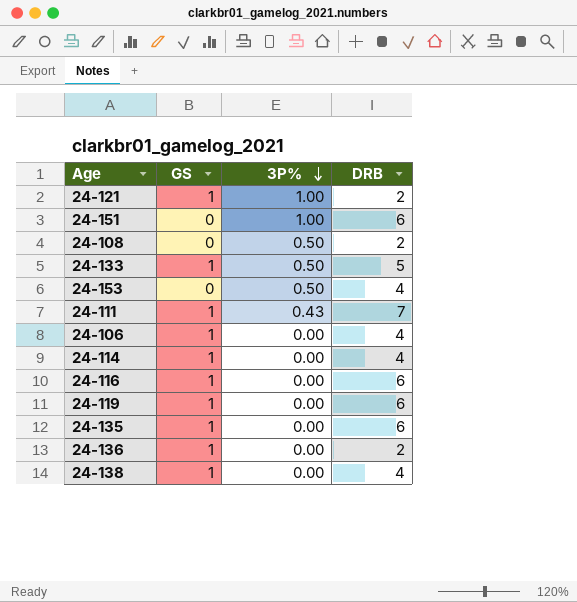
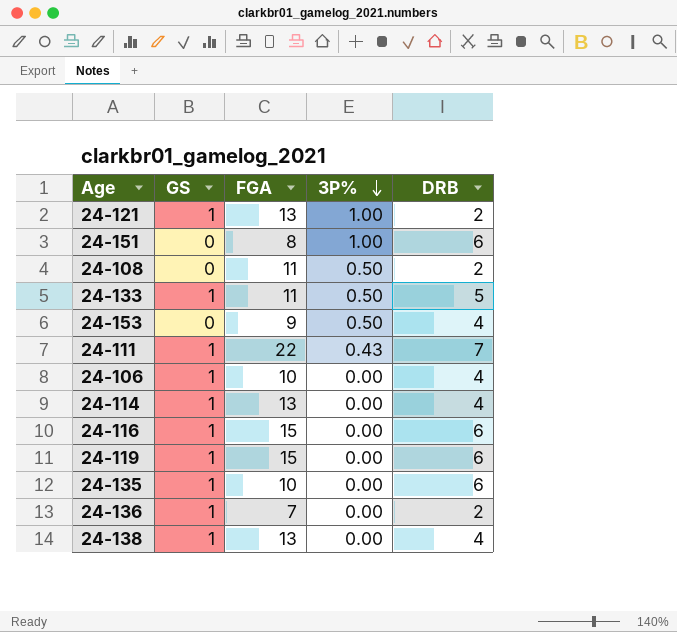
column FGA | position: none -> 3

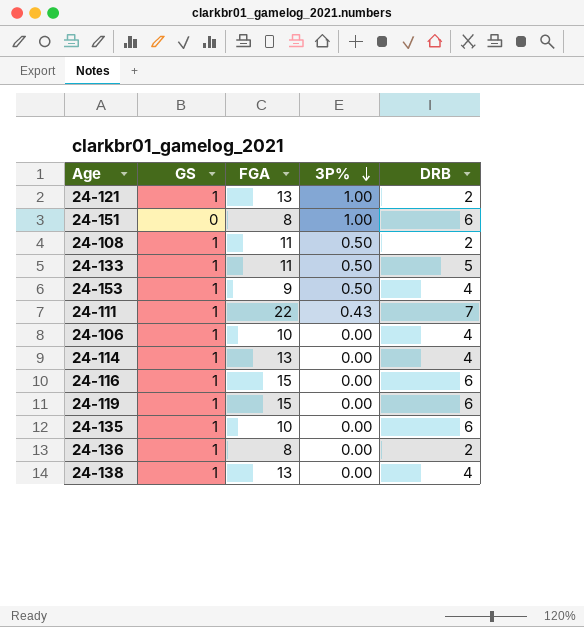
24-108 | GS: 0 -> 1
24-153 | GS: 0 -> 1
24-136 | FGA: 7 -> 8

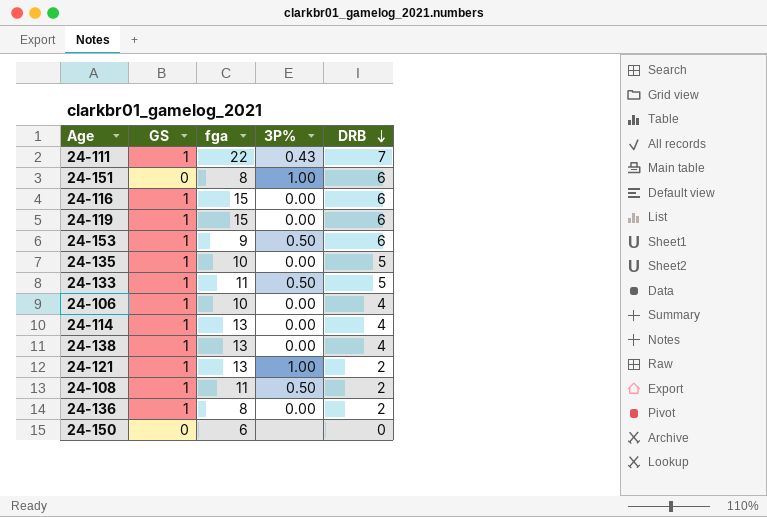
row order: 3P% descending -> DRB descending
column name: FGA -> fga
24-153 | DRB: 4 -> 6
24-135 | DRB: 6 -> 5
row 24-150: none -> 0 | 6 | none | 0

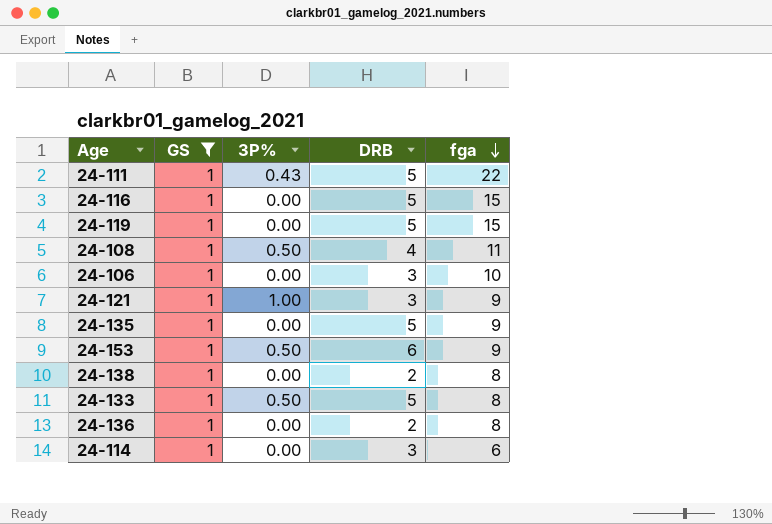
filter: none -> GS = 1
row order: DRB descending -> fga descending
column fga | position: 3 -> 5
24-111 | DRB: 7 -> 5
24-116 | DRB: 6 -> 5
24-119 | DRB: 6 -> 5
24-108 | DRB: 2 -> 4
24-106 | DRB: 4 -> 3
24-121 | DRB: 2 -> 3
24-121 | fga: 13 -> 9
24-135 | fga: 10 -> 9
24-138 | DRB: 4 -> 2
24-138 | fga: 13 -> 8
24-133 | fga: 11 -> 8
24-114 | DRB: 4 -> 3
24-114 | fga: 13 -> 6

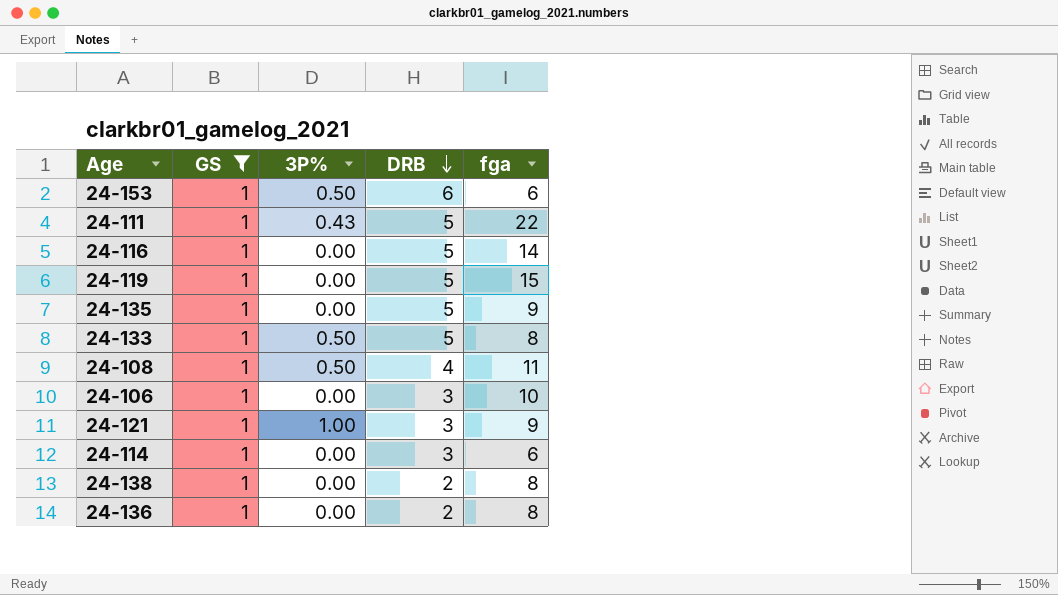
row order: fga descending -> DRB descending
24-153 | fga: 9 -> 6
24-116 | fga: 15 -> 14

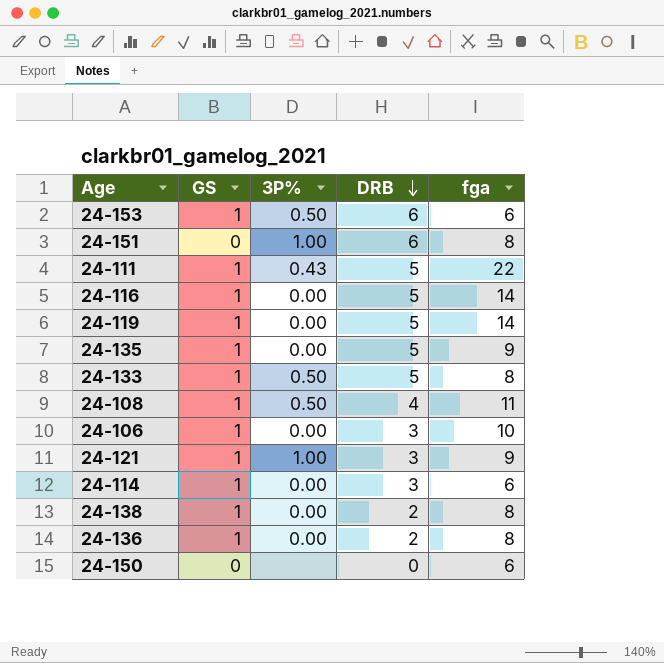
filter: GS = 1 -> none
24-119 | fga: 15 -> 14

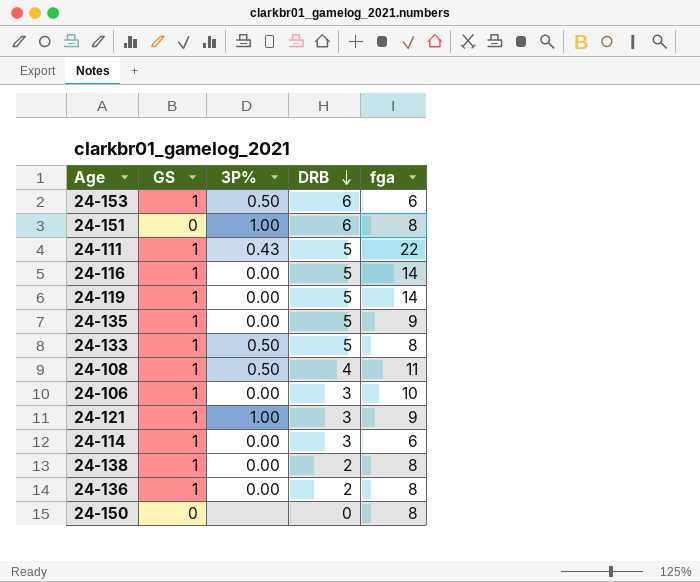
24-150 | fga: 6 -> 8

